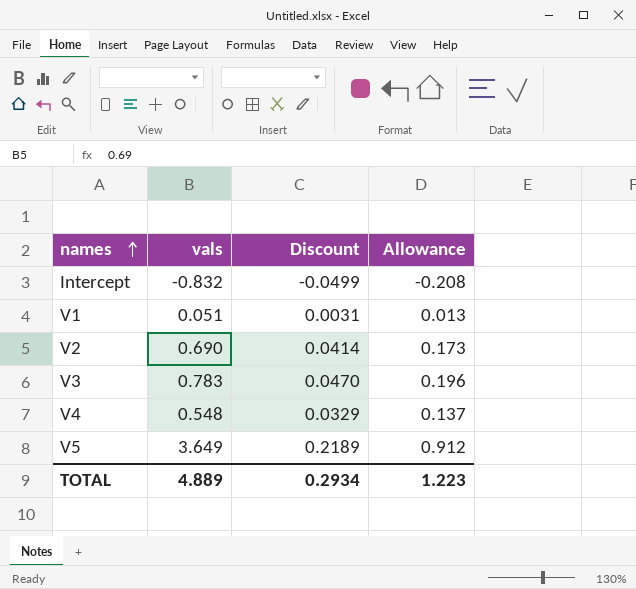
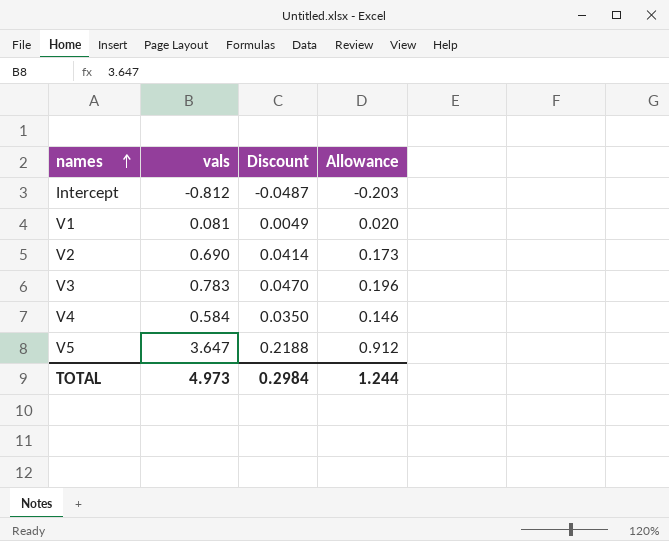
Intercept | vals: -0.832 -> -0.812
Intercept | Discount: -0.0499 -> -0.0487
Intercept | Allowance: -0.208 -> -0.203
V1 | vals: 0.051 -> 0.081
V1 | Discount: 0.0031 -> 0.0049
V1 | Allowance: 0.013 -> 0.020
V4 | vals: 0.548 -> 0.584
V4 | Discount: 0.0329 -> 0.0350
V4 | Allowance: 0.137 -> 0.146
V5 | vals: 3.649 -> 3.647
V5 | Discount: 0.2189 -> 0.2188
TOTAL | vals: 4.889 -> 4.973
TOTAL | Discount: 0.2934 -> 0.2984
TOTAL | Allowance: 1.223 -> 1.244

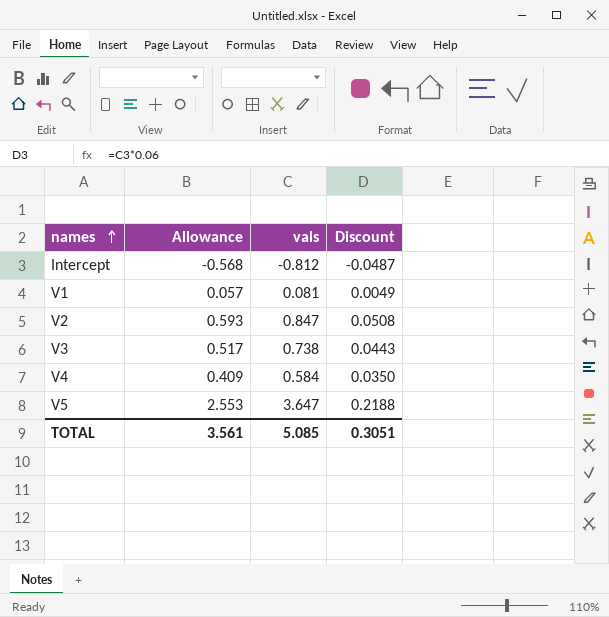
column Allowance | formula: [vals] * 0.25 -> [vals] * 0.7
column Allowance | position: 4 -> 2
V2 | vals: 0.690 -> 0.847
V2 | Discount: 0.0414 -> 0.0508
V3 | vals: 0.783 -> 0.738
V3 | Discount: 0.0470 -> 0.0443
TOTAL | Allowance: 1.244 -> 3.561
TOTAL | vals: 4.973 -> 5.085
TOTAL | Discount: 0.2984 -> 0.3051

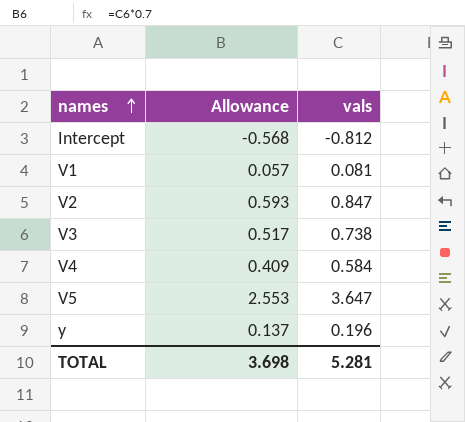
column Discount | formula: [vals] * 0.06 -> none
row y: none -> 0.137 | 0.196
TOTAL | Allowance: 3.561 -> 3.698
TOTAL | vals: 5.085 -> 5.281

